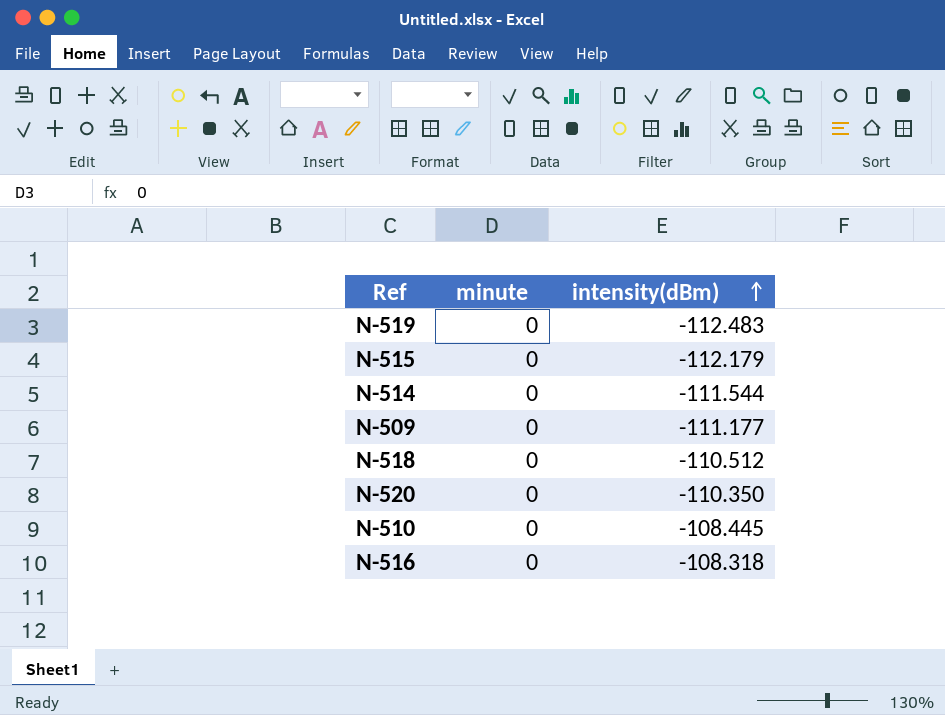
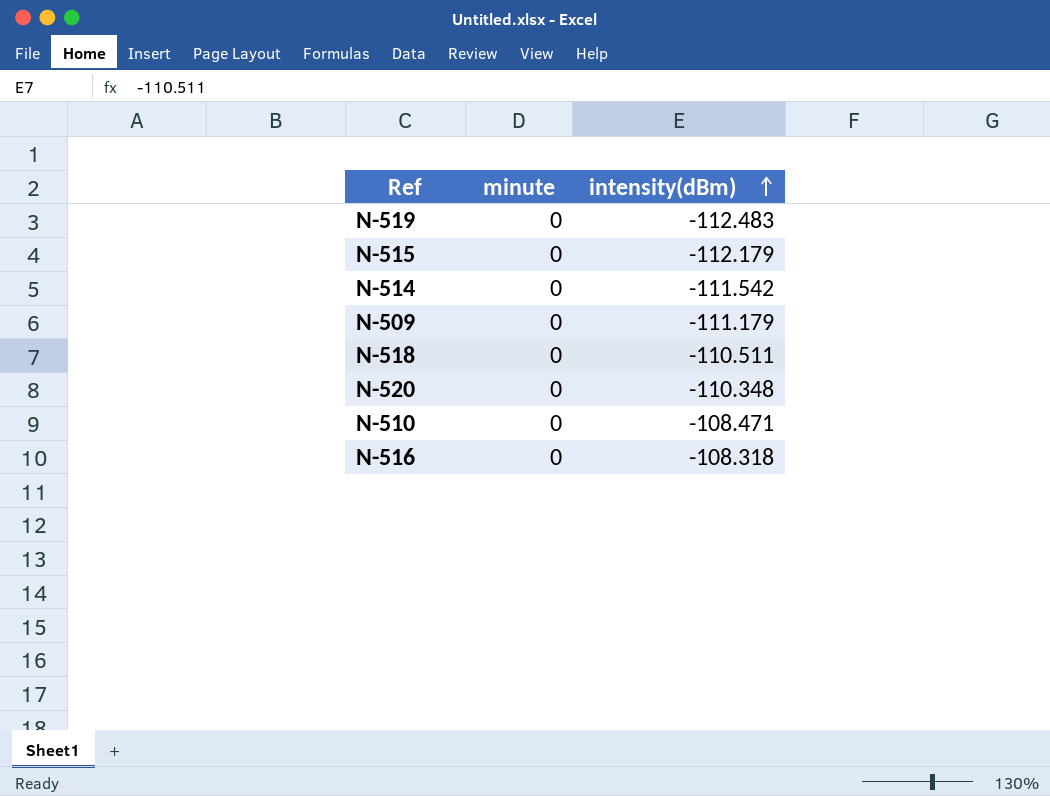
N-514 | intensity(dBm): -111.544 -> -111.542
N-509 | intensity(dBm): -111.177 -> -111.179
N-518 | intensity(dBm): -110.512 -> -110.511
N-520 | intensity(dBm): -110.350 -> -110.348
N-510 | intensity(dBm): -108.445 -> -108.471

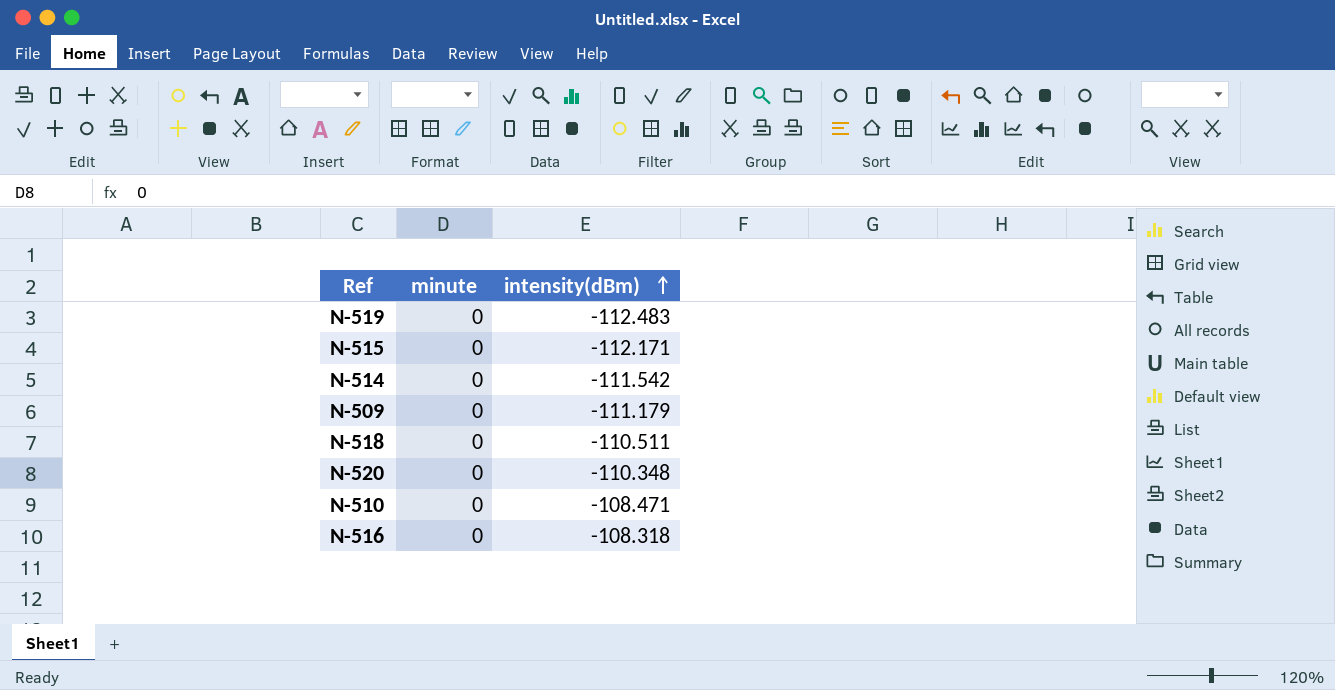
N-515 | intensity(dBm): -112.179 -> -112.171

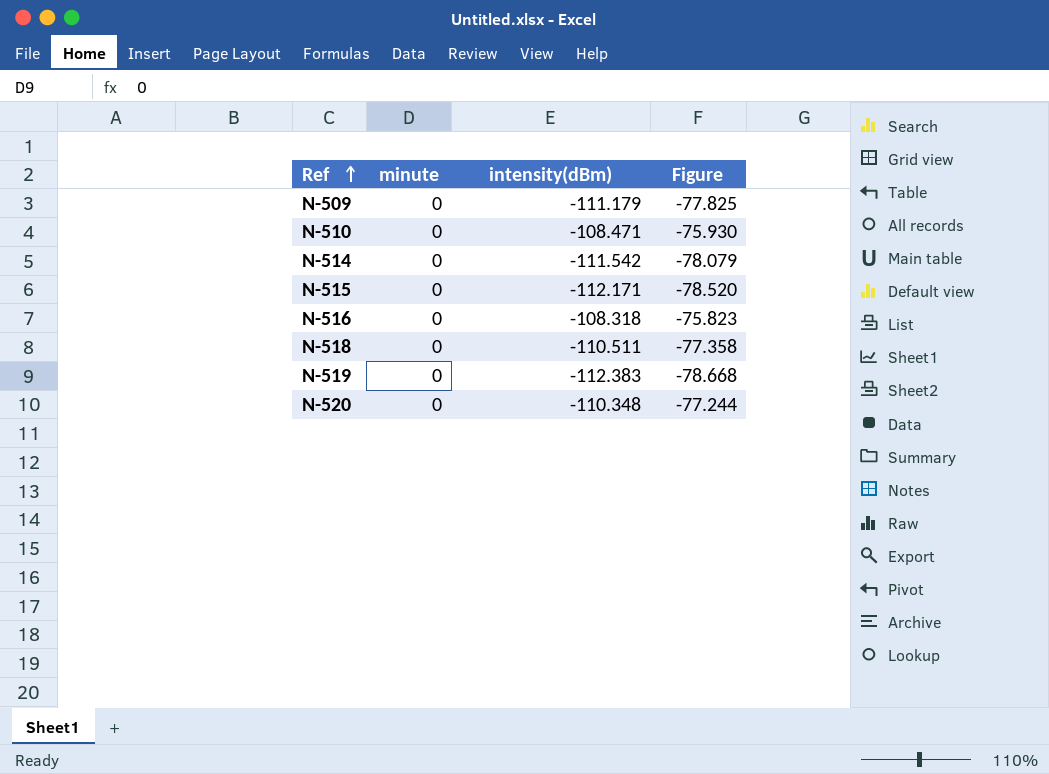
row order: intensity(dBm) ascending -> Ref ascending
column Figure | formula: none -> [intensity(dBm)] * 0.7
N-519 | intensity(dBm): -112.483 -> -112.383

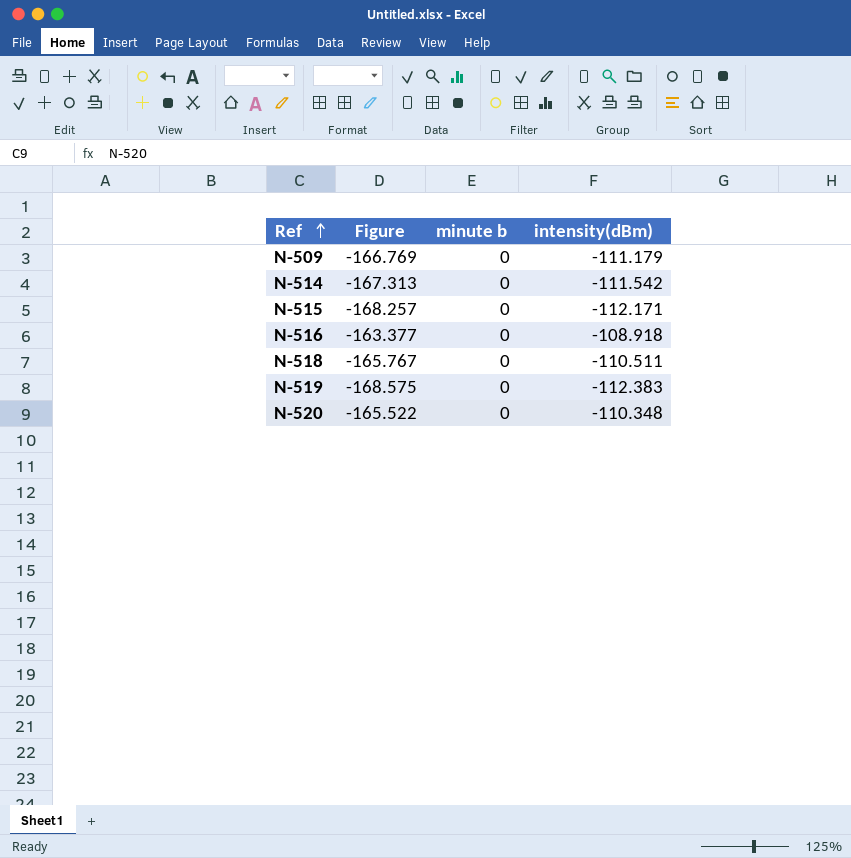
column Figure | formula: [intensity(dBm)] * 0.7 -> [intensity(dBm)] * 1.5
column Figure | position: 4 -> 2
column name: minute -> minute b
row N-510: 0 | -108.471 | -75.930 -> none
N-516 | intensity(dBm): -108.318 -> -108.918

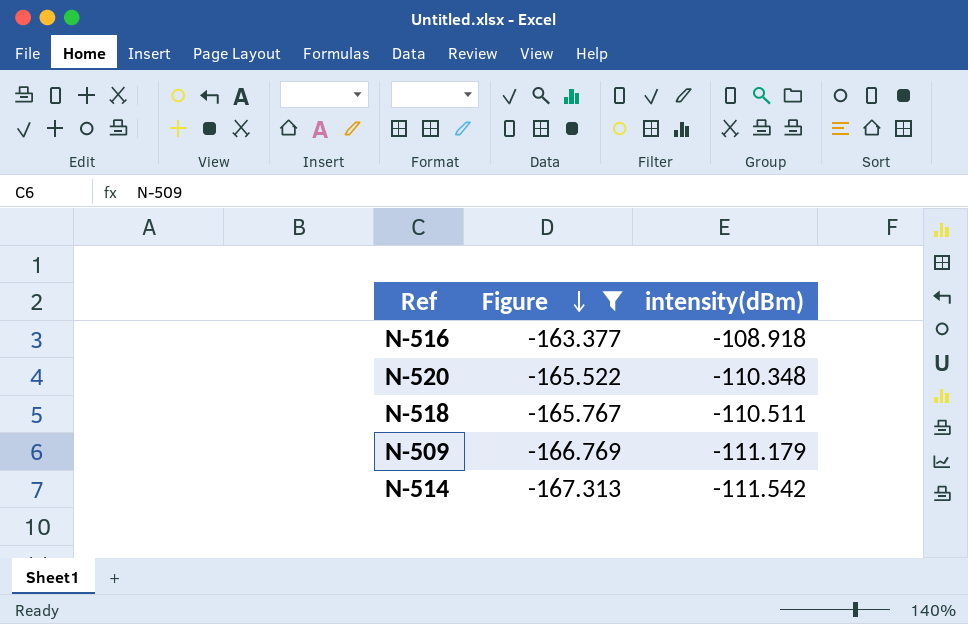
filter: none -> Figure >= -167.313
row order: Ref ascending -> Figure descending
column minute b | position: 3 -> none

